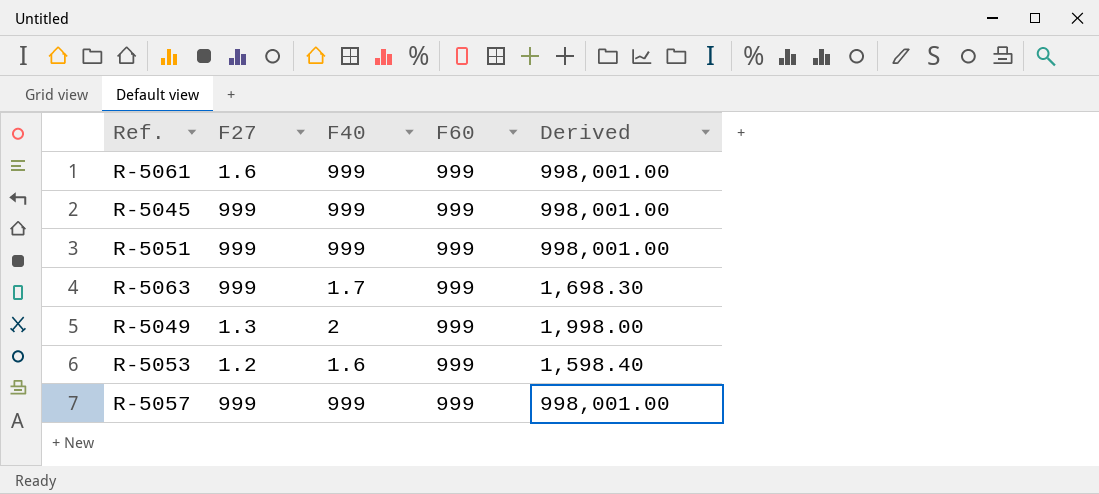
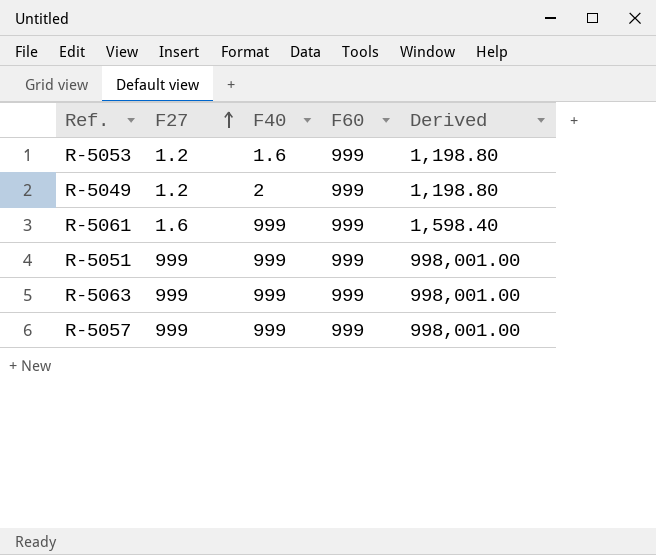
row order: none -> F27 ascending
column Derived | formula: [F40] * [F60] -> [F27] * [F60]
row R-5045: 999 | 999 | 999 | 998,001.00 -> none
R-5049 | F27: 1.3 -> 1.2
R-5063 | F40: 1.7 -> 999

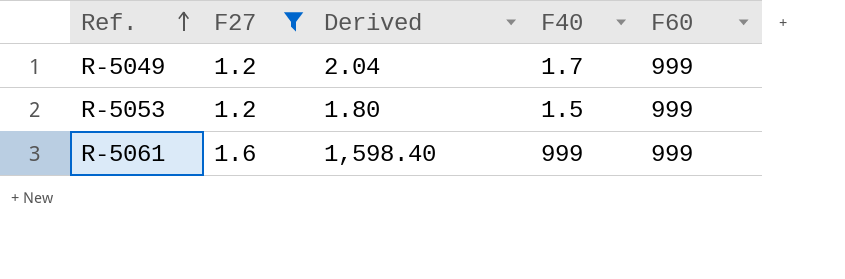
filter: none -> F27 != 999
row order: F27 ascending -> Ref. ascending
column Derived | formula: [F27] * [F60] -> [F27] * [F40]
column Derived | position: 5 -> 3
R-5049 | F40: 2 -> 1.7
R-5053 | F40: 1.6 -> 1.5

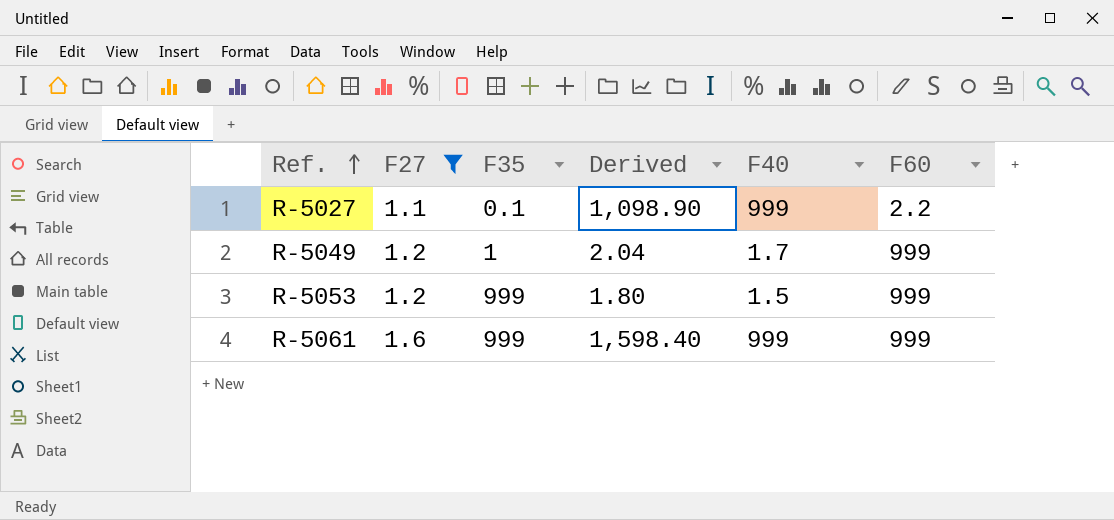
column F35 | position: none -> 3
row R-5027: none -> 1.1 | 0.1 | 1,098.90 | 999 | 2.2

